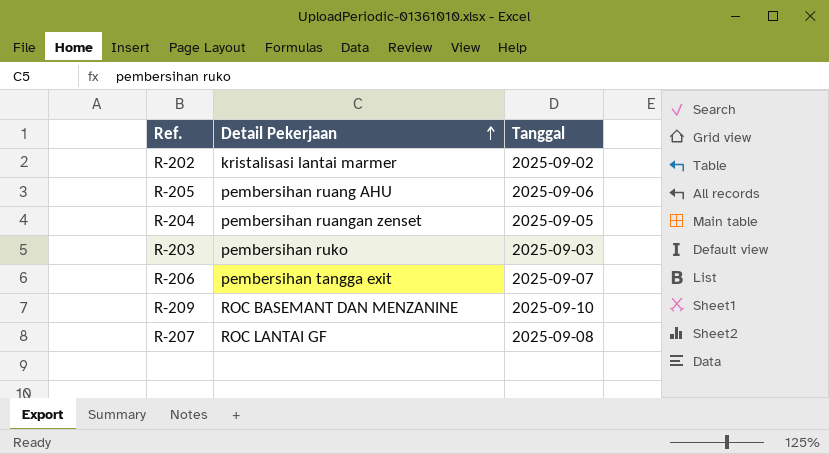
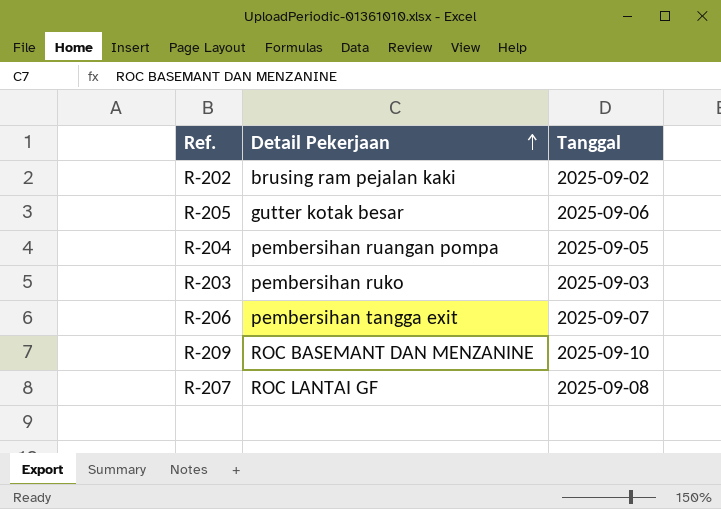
R-202 | Detail Pekerjaan: kristalisasi lantai marmer -> brusing ram pejalan kaki
R-205 | Detail Pekerjaan: pembersihan ruang AHU -> gutter kotak besar
R-204 | Detail Pekerjaan: pembersihan ruangan zenset -> pembersihan ruangan pompa

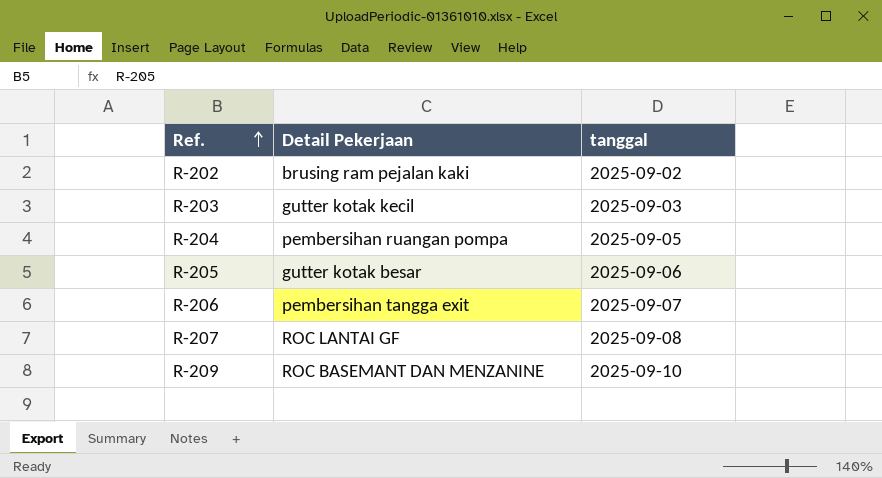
row order: Detail Pekerjaan ascending -> Ref. ascending
column name: Tanggal -> tanggal
R-203 | Detail Pekerjaan: pembersihan ruko -> gutter kotak kecil

